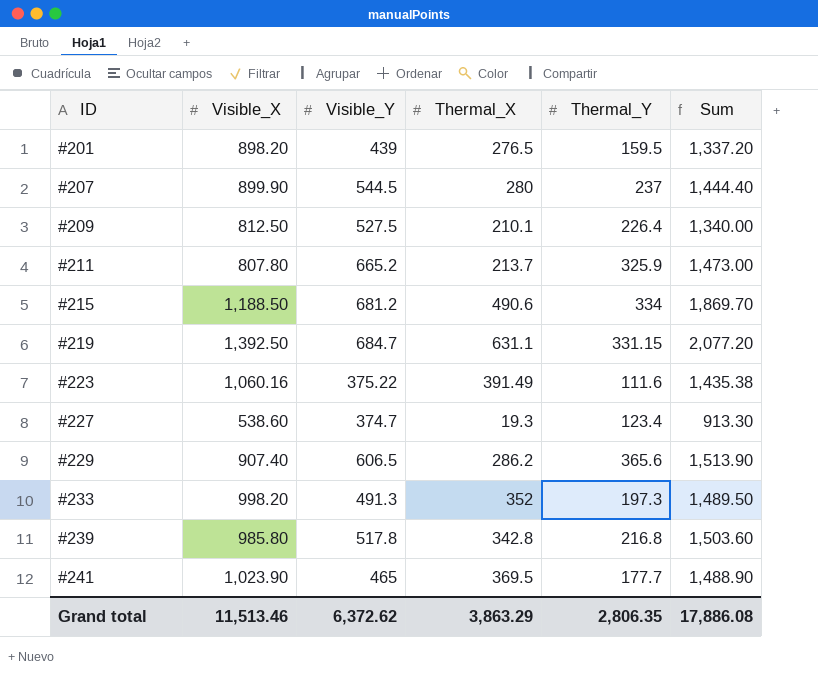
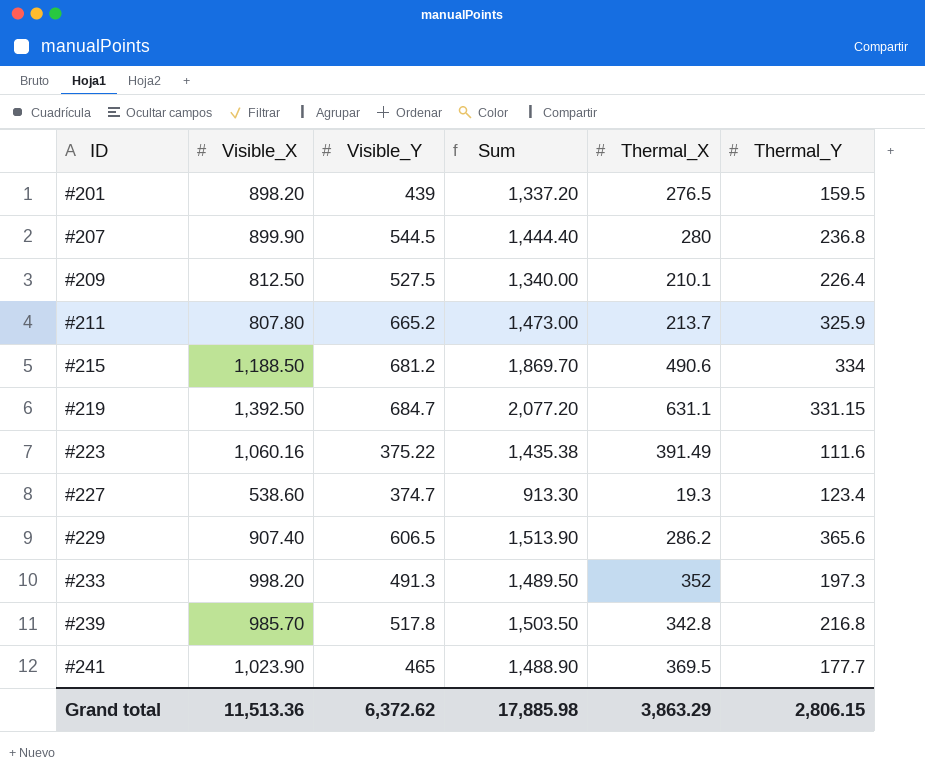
column Sum | position: 6 -> 4
#207 | Thermal_Y: 237 -> 236.8
#239 | Visible_X: 985.80 -> 985.70
#239 | Sum: 1,503.60 -> 1,503.50
Grand total | Visible_X: 11,513.46 -> 11,513.36
Grand total | Sum: 17,886.08 -> 17,885.98
Grand total | Thermal_Y: 2,806.35 -> 2,806.15

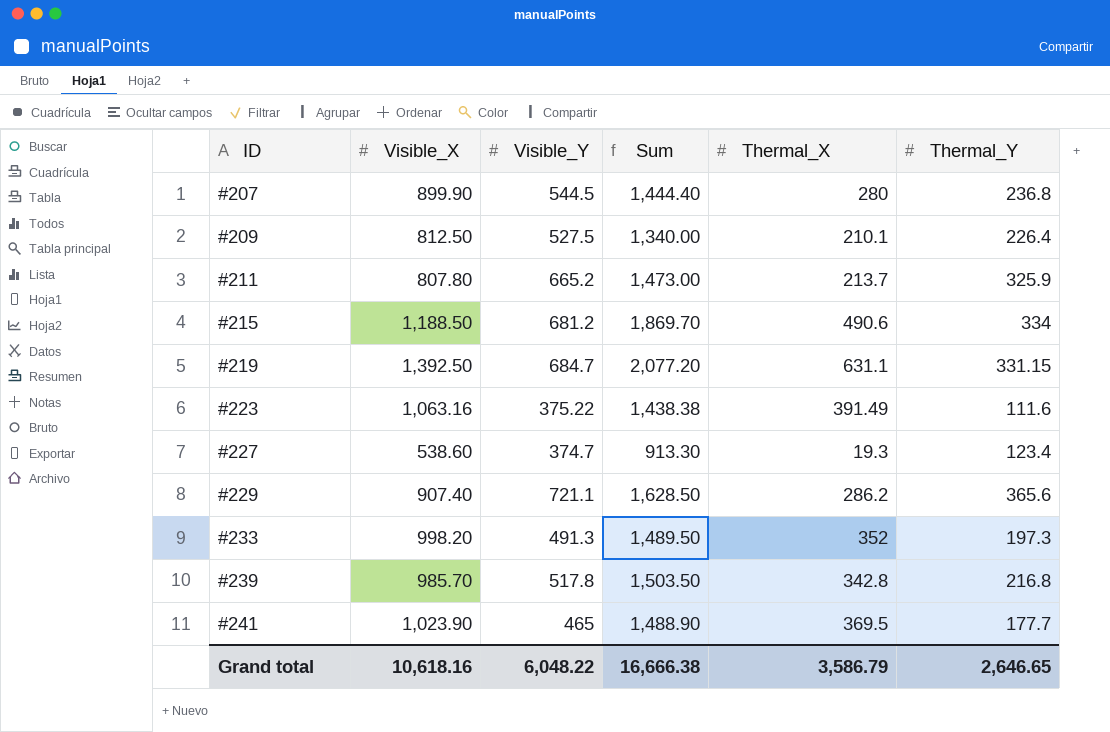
row #201: 898.20 | 439 | 1,337.20 | 276.5 | 159.5 -> none
#223 | Visible_X: 1,060.16 -> 1,063.16
#223 | Sum: 1,435.38 -> 1,438.38
#229 | Visible_Y: 606.5 -> 721.1
#229 | Sum: 1,513.90 -> 1,628.50
Grand total | Visible_X: 11,513.36 -> 10,618.16
Grand total | Visible_Y: 6,372.62 -> 6,048.22
Grand total | Sum: 17,885.98 -> 16,666.38
Grand total | Thermal_X: 3,863.29 -> 3,586.79
Grand total | Thermal_Y: 2,806.15 -> 2,646.65

